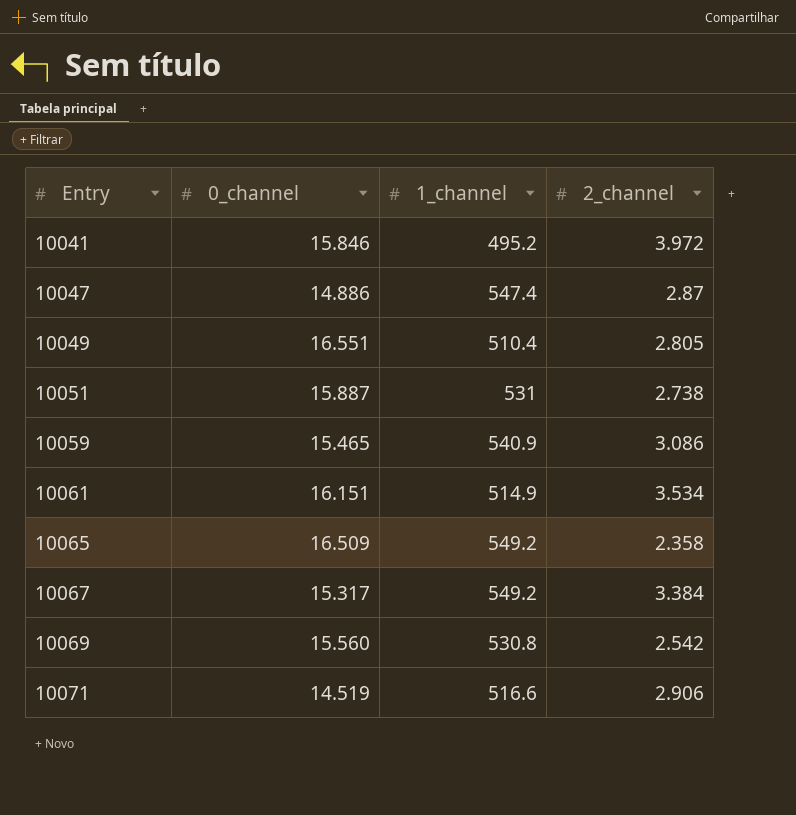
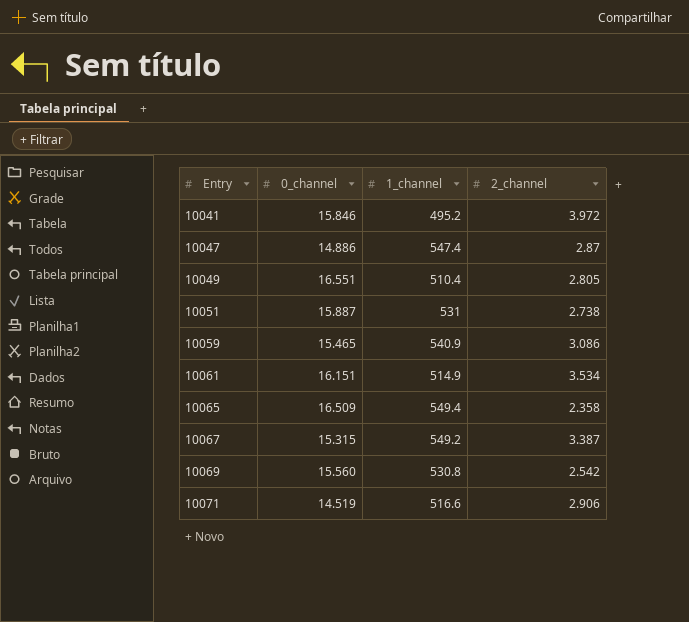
10065 | 1_channel: 549.2 -> 549.4
10067 | 0_channel: 15.317 -> 15.315
10067 | 2_channel: 3.384 -> 3.387

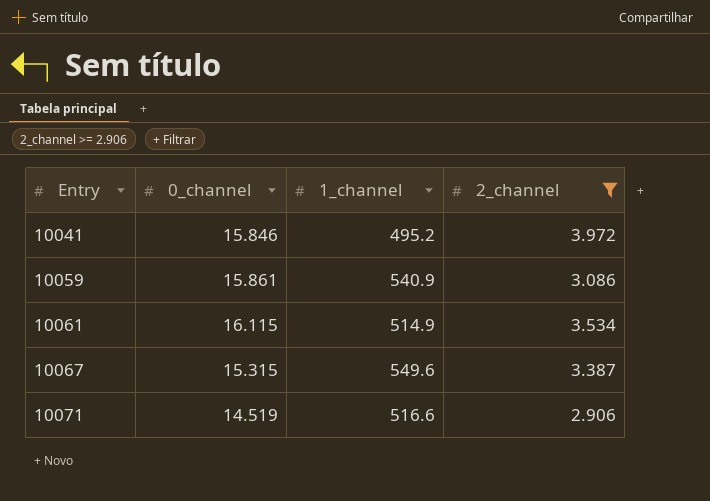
filter: none -> 2_channel >= 2.906
10059 | 0_channel: 15.465 -> 15.861
10061 | 0_channel: 16.151 -> 16.115
10067 | 1_channel: 549.2 -> 549.6

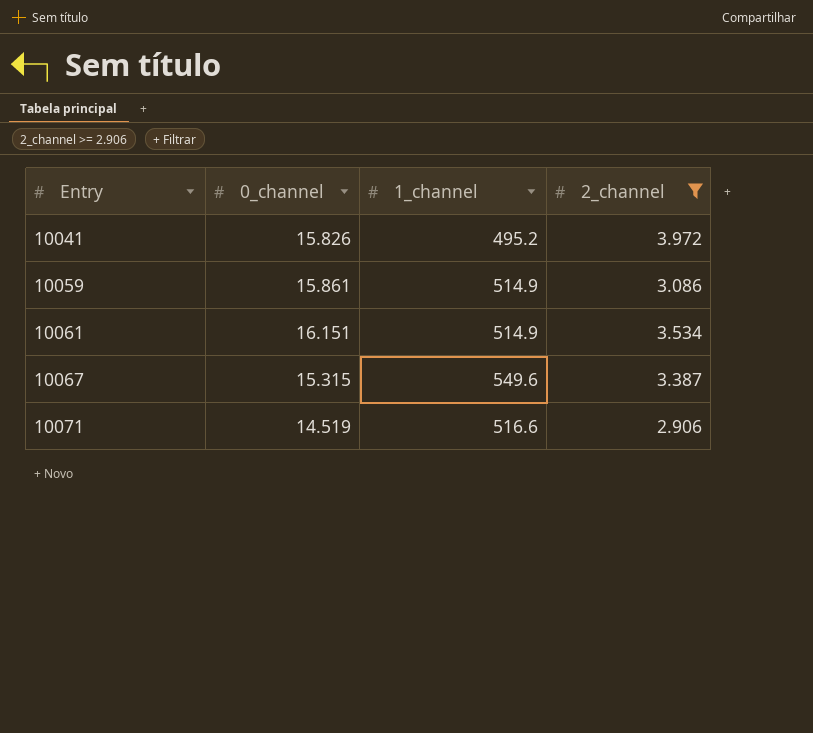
10041 | 0_channel: 15.846 -> 15.826
10059 | 1_channel: 540.9 -> 514.9
10061 | 0_channel: 16.115 -> 16.151

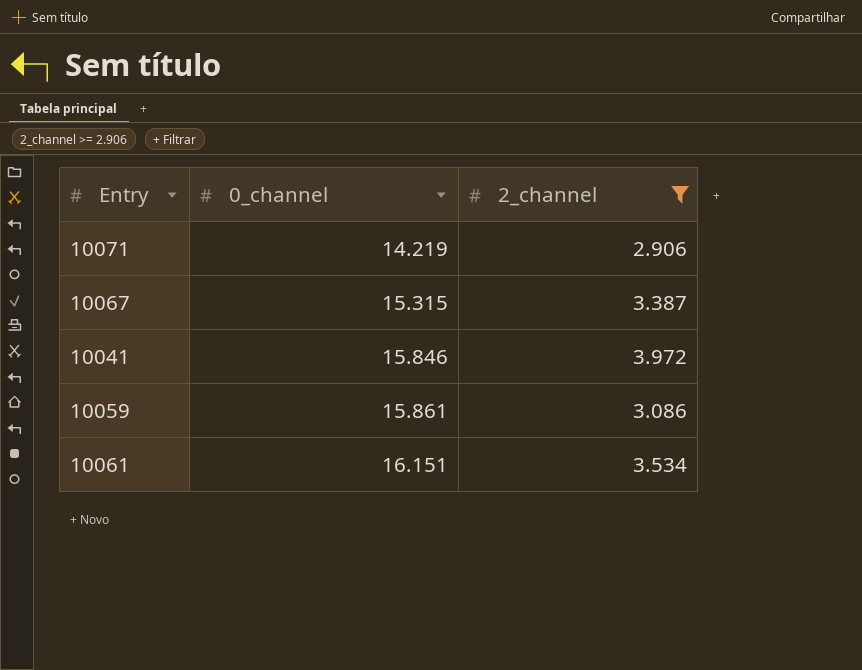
row order: Entry ascending -> 0_channel ascending
column 1_channel | position: 3 -> none
10071 | 0_channel: 14.519 -> 14.219
10041 | 0_channel: 15.826 -> 15.846

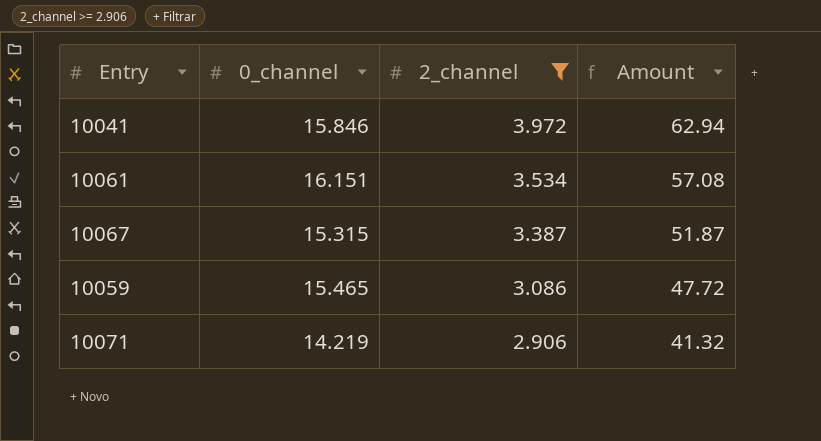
row order: 0_channel ascending -> 2_channel descending
column Amount | formula: none -> [0_channel] * [2_channel]
10059 | 0_channel: 15.861 -> 15.465

